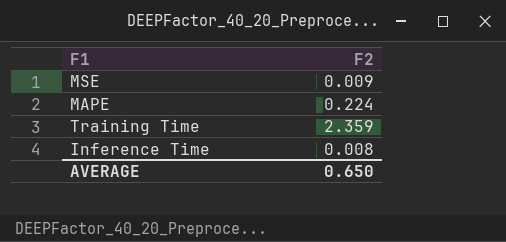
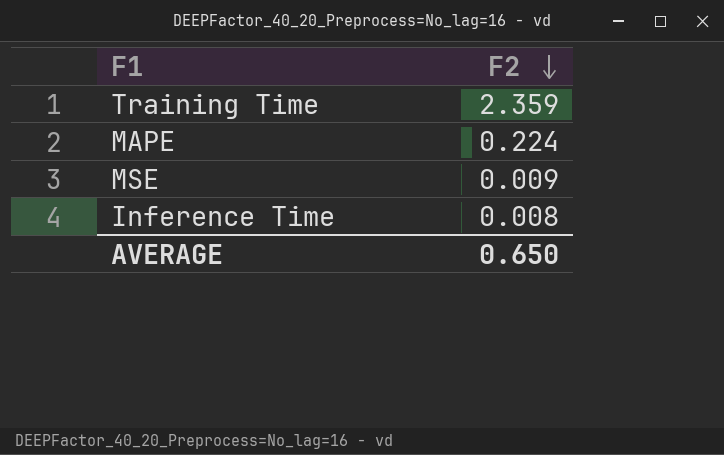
row order: none -> F2 descending

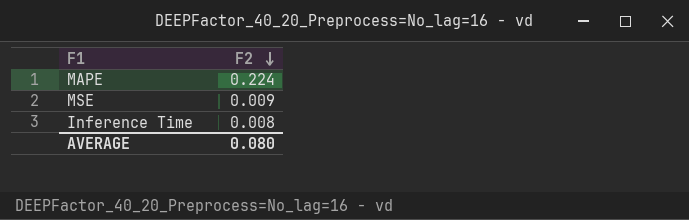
row Training Time: 2.359 -> none
AVERAGE | F2: 0.650 -> 0.080

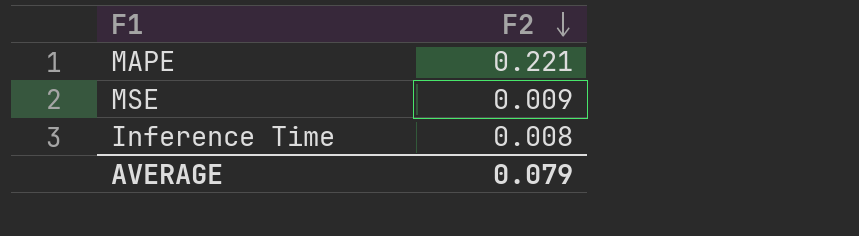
MAPE | F2: 0.224 -> 0.221
AVERAGE | F2: 0.080 -> 0.079

